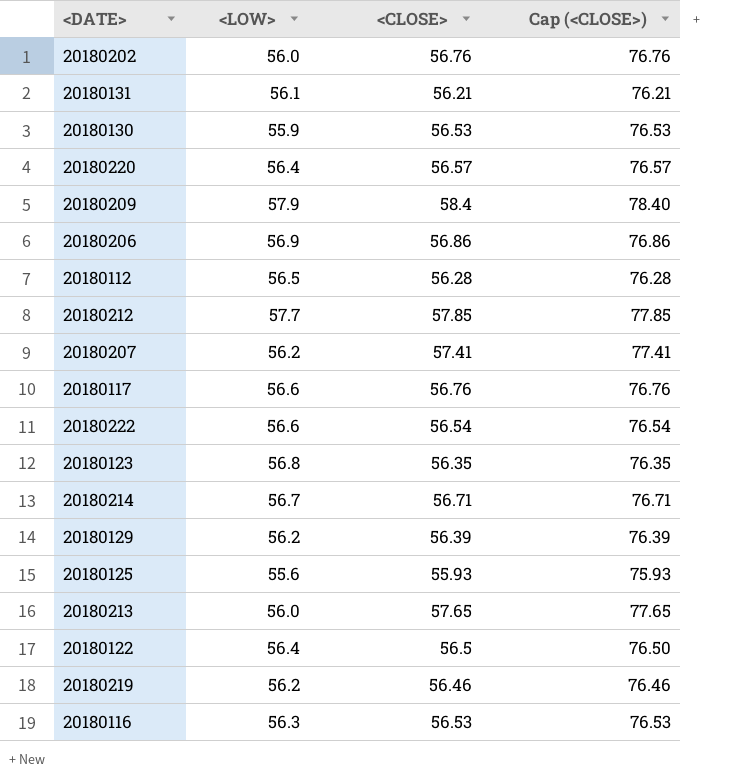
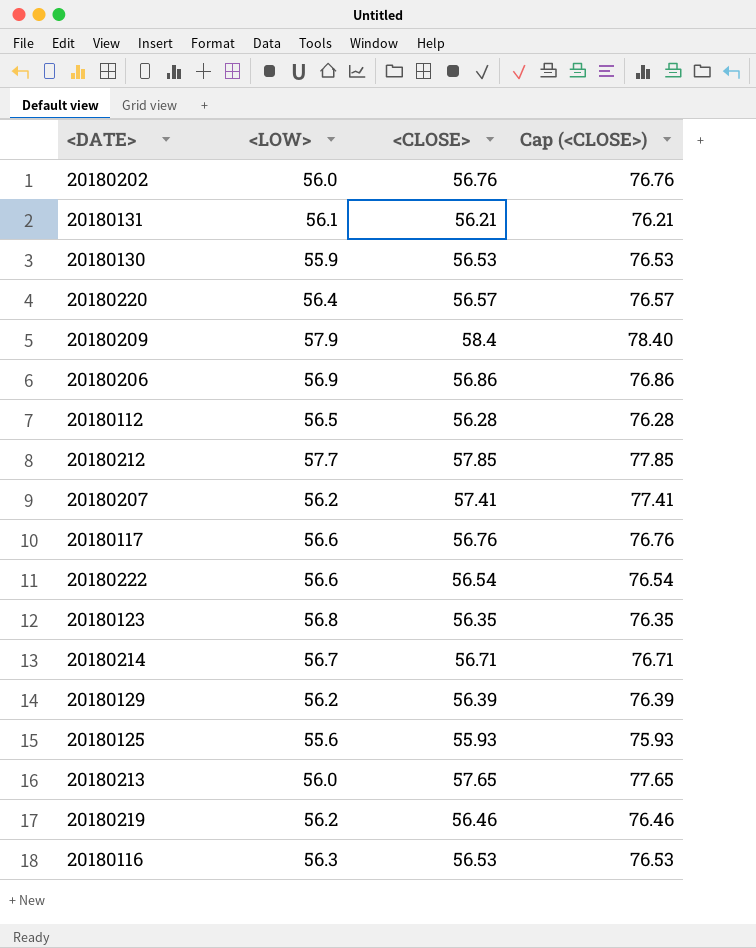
row 20180122: 56.4 | 56.5 | 76.50 -> none

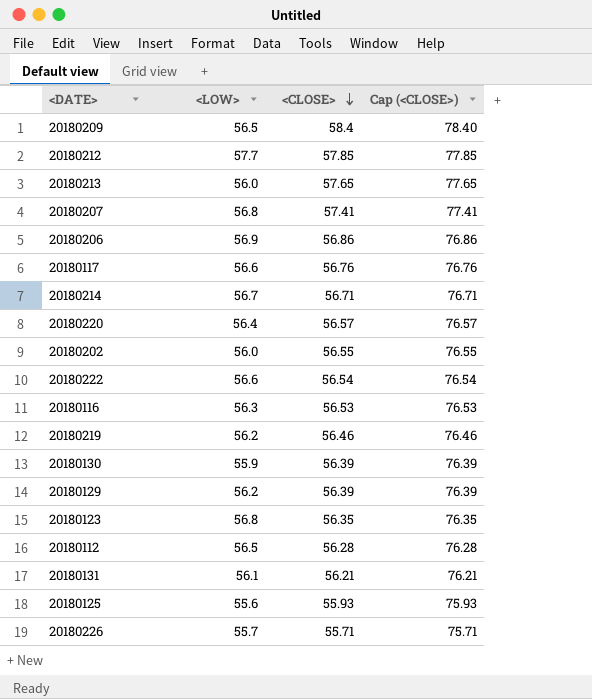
row order: none -> <CLOSE> descending
20180209 | <LOW>: 57.9 -> 56.5
20180207 | <LOW>: 56.2 -> 56.8
20180202 | <CLOSE>: 56.76 -> 56.55
20180202 | Cap (<CLOSE>): 76.76 -> 76.55
20180130 | <CLOSE>: 56.53 -> 56.39
20180130 | Cap (<CLOSE>): 76.53 -> 76.39
row 20180226: none -> 55.7 | 55.71 | 75.71

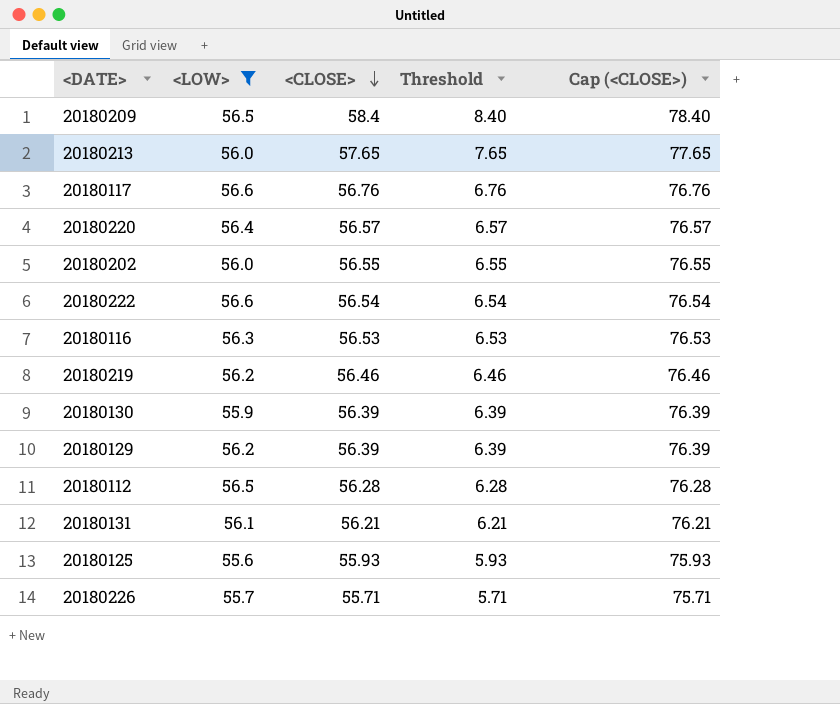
filter: none -> <LOW> <= 56.6
column Threshold | formula: none -> [<CLOSE>] - 50

